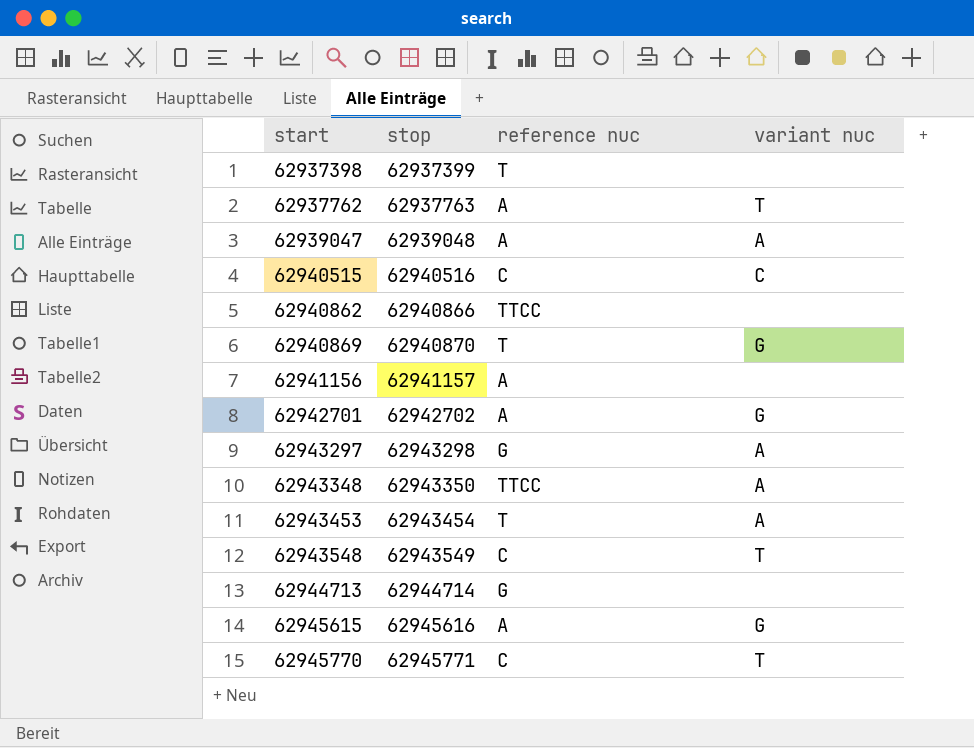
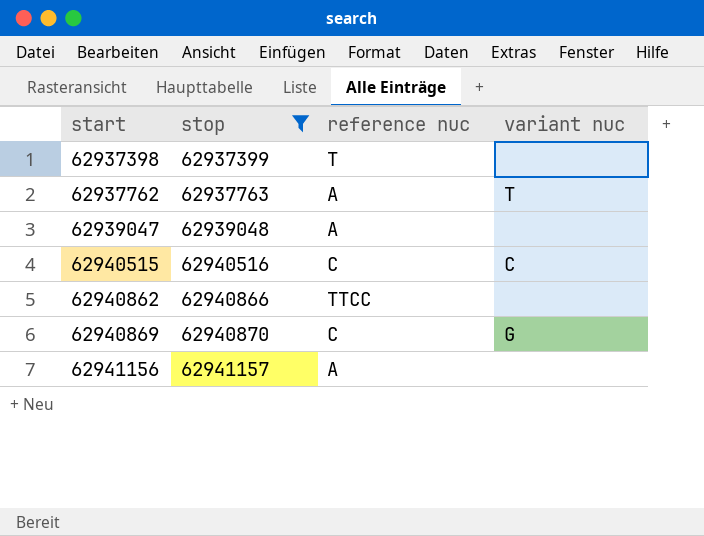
filter: none -> stop <= 62941157
62939047 | variant nuc: A -> none
62940869 | reference nuc: T -> C

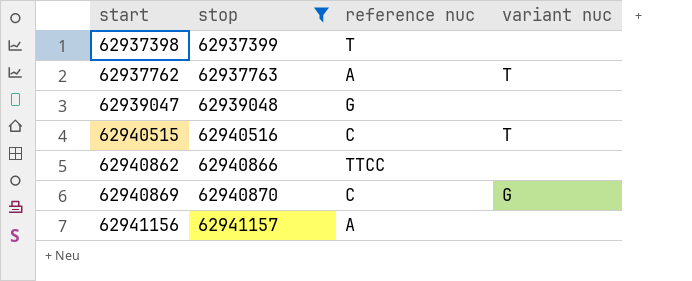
62939047 | reference nuc: A -> G
62940515 | variant nuc: C -> T

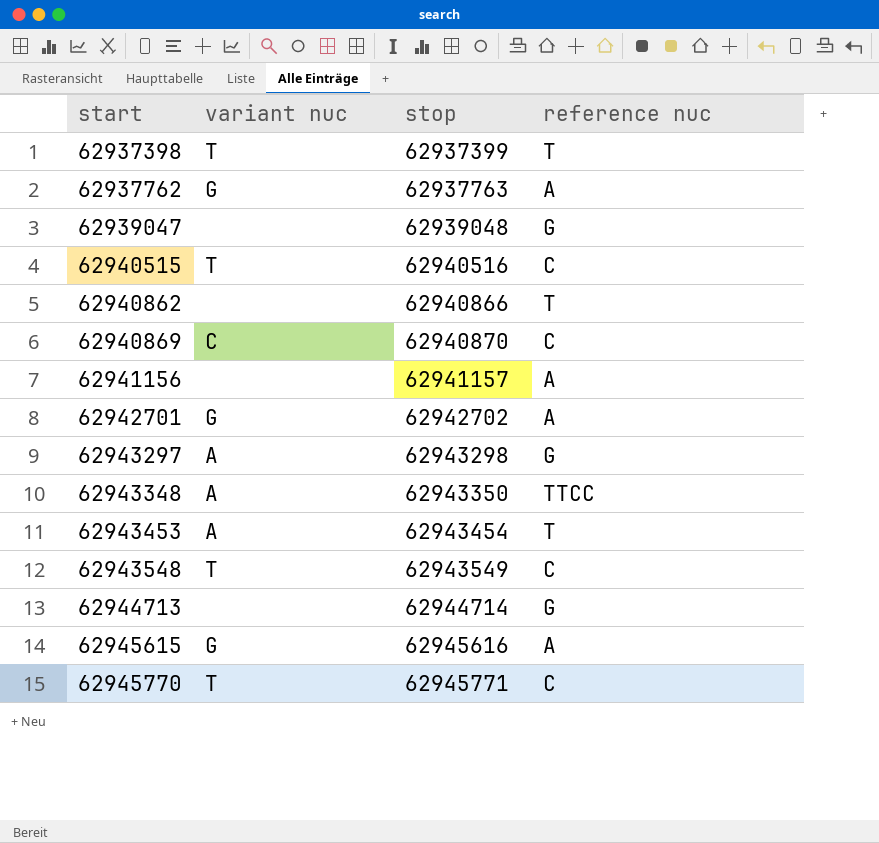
filter: stop <= 62941157 -> none
column variant nuc | position: 4 -> 2
62937398 | variant nuc: none -> T
62937762 | variant nuc: T -> G
62940862 | reference nuc: TTCC -> T
62940869 | variant nuc: G -> C

